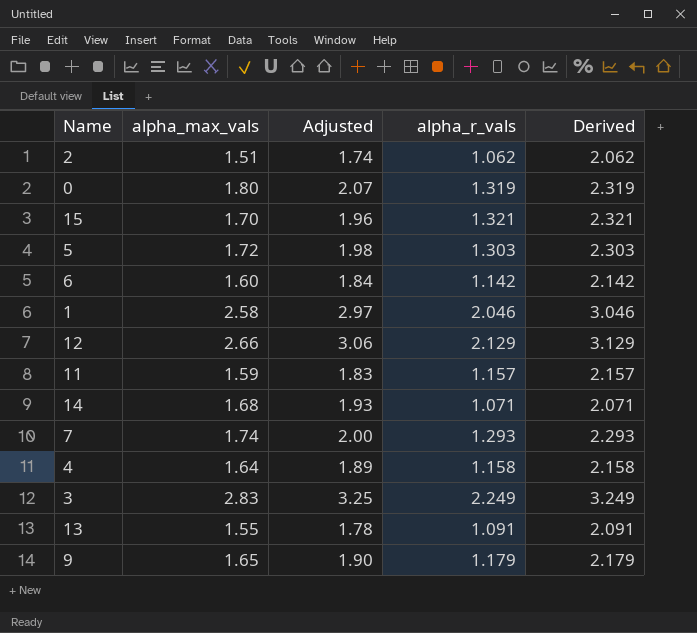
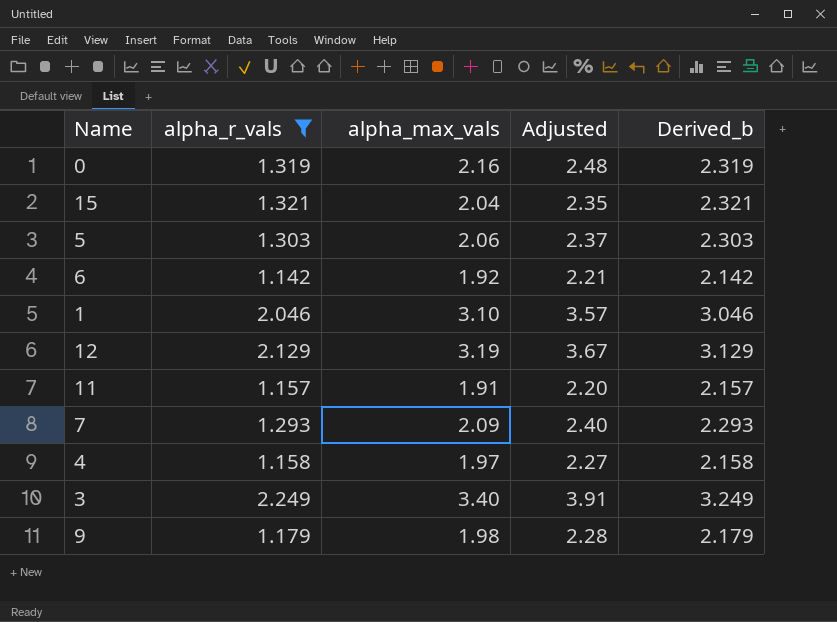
filter: none -> alpha_r_vals >= 1.142
column alpha_r_vals | position: 4 -> 2
column name: Derived -> Derived_b
0 | alpha_max_vals: 1.80 -> 2.16
0 | Adjusted: 2.07 -> 2.48
15 | alpha_max_vals: 1.70 -> 2.04
15 | Adjusted: 1.96 -> 2.35
5 | alpha_max_vals: 1.72 -> 2.06
5 | Adjusted: 1.98 -> 2.37
6 | alpha_max_vals: 1.60 -> 1.92
6 | Adjusted: 1.84 -> 2.21
1 | alpha_max_vals: 2.58 -> 3.10
1 | Adjusted: 2.97 -> 3.57
12 | alpha_max_vals: 2.66 -> 3.19
12 | Adjusted: 3.06 -> 3.67
11 | alpha_max_vals: 1.59 -> 1.91
11 | Adjusted: 1.83 -> 2.20
7 | alpha_max_vals: 1.74 -> 2.09
7 | Adjusted: 2.00 -> 2.40
4 | alpha_max_vals: 1.64 -> 1.97
4 | Adjusted: 1.89 -> 2.27
3 | alpha_max_vals: 2.83 -> 3.40
3 | Adjusted: 3.25 -> 3.91
9 | alpha_max_vals: 1.65 -> 1.98
9 | Adjusted: 1.90 -> 2.28

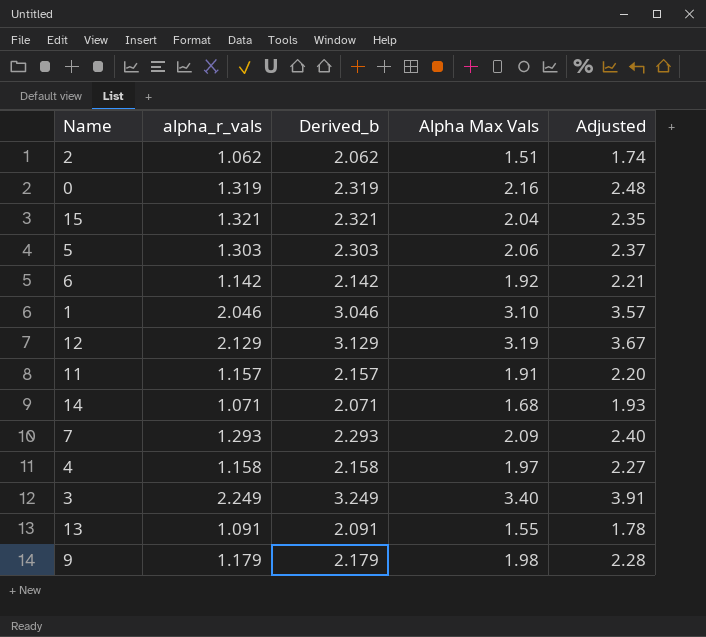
filter: alpha_r_vals >= 1.142 -> none
column Derived_b | position: 5 -> 3
column name: alpha_max_vals -> Alpha Max Vals

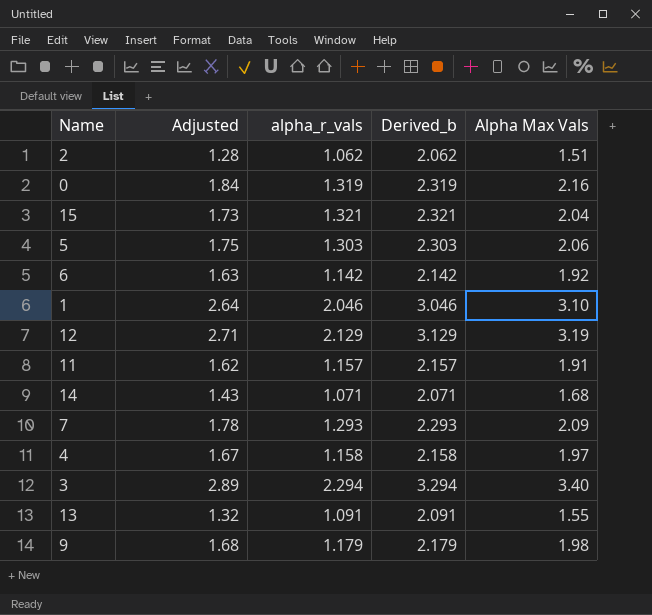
column Adjusted | formula: [Alpha Max Vals] * 1.15 -> [Alpha Max Vals] * 0.85
column Adjusted | position: 5 -> 2
3 | alpha_r_vals: 2.249 -> 2.294
3 | Derived_b: 3.249 -> 3.294

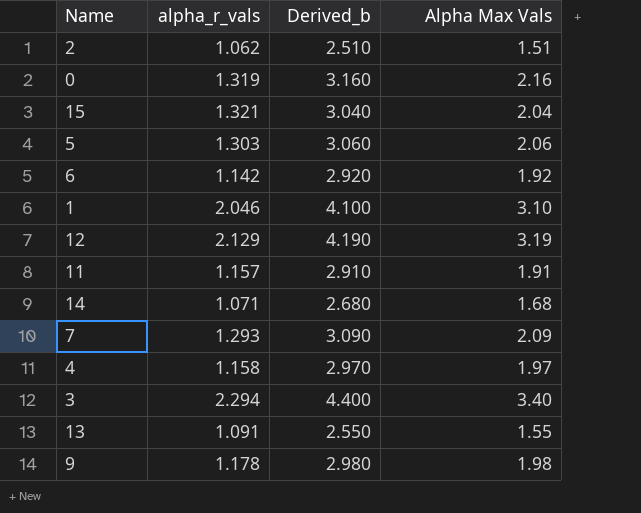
column Adjusted | formula: [Alpha Max Vals] * 0.85 -> none
column Derived_b | formula: [alpha_r_vals] + 1 -> [Alpha Max Vals] + 1
9 | alpha_r_vals: 1.179 -> 1.178

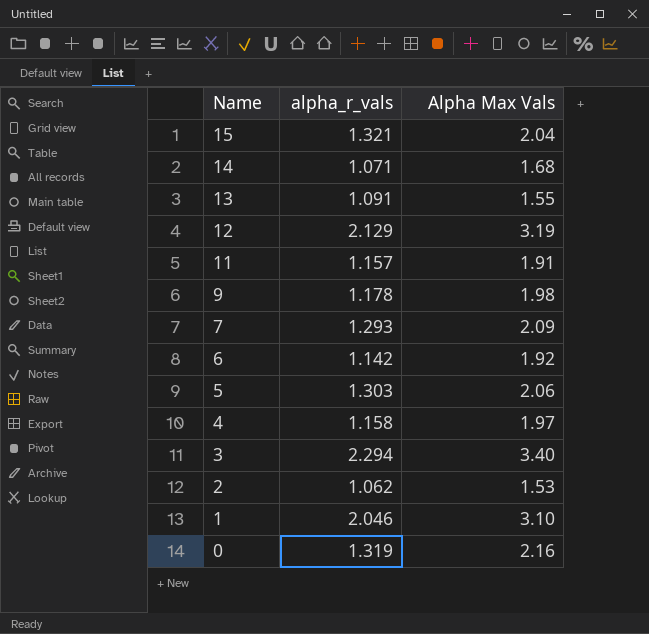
row order: none -> Name descending
column Derived_b | formula: [Alpha Max Vals] + 1 -> none
2 | Alpha Max Vals: 1.51 -> 1.53

